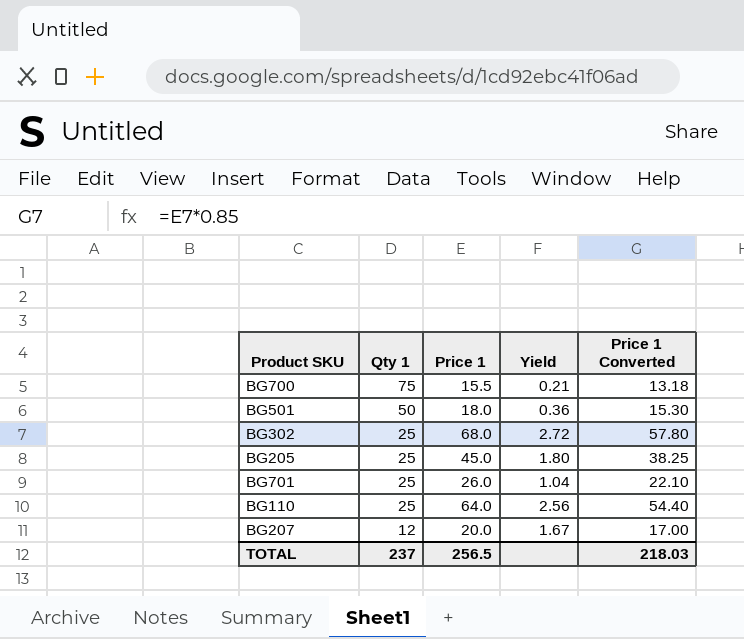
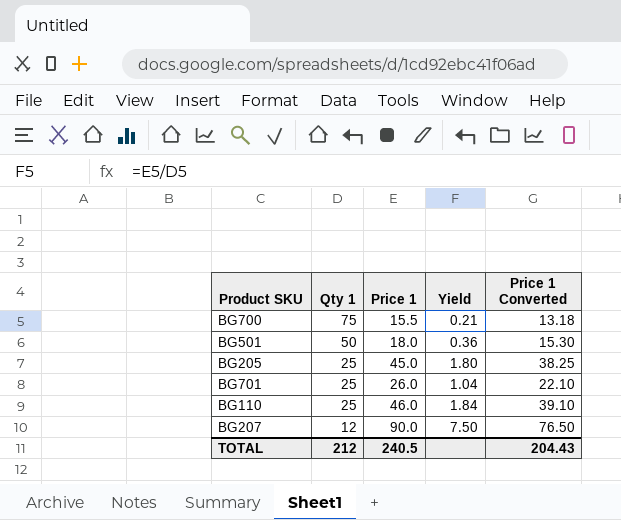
row BG302: 25 | 68.0 | 2.72 | 57.80 -> none
BG110 | Price 1: 64.0 -> 46.0
BG110 | Yield: 2.56 -> 1.84
BG110 | Price 1 Converted: 54.40 -> 39.10
BG207 | Price 1: 20.0 -> 90.0
BG207 | Yield: 1.67 -> 7.50
BG207 | Price 1 Converted: 17.00 -> 76.50
TOTAL | Qty 1: 237 -> 212
TOTAL | Price 1: 256.5 -> 240.5
TOTAL | Price 1 Converted: 218.03 -> 204.43

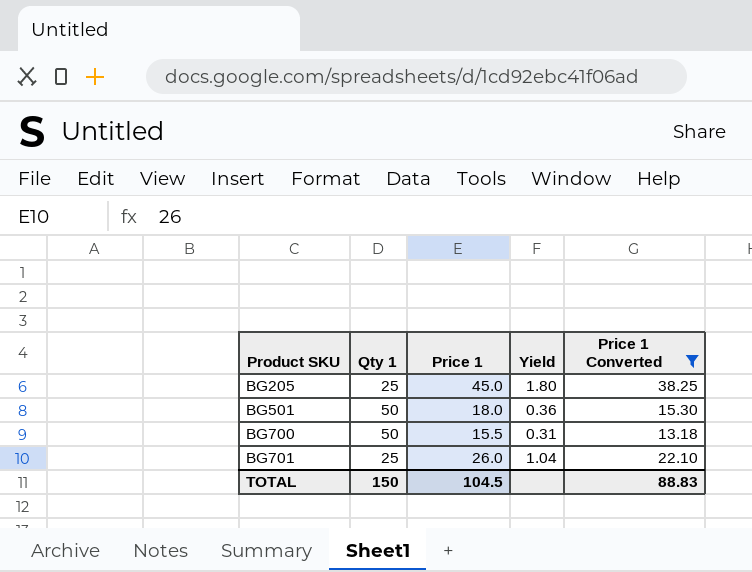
filter: none -> Price 1 Converted <= 38.25
row order: Qty 1 descending -> Product SKU ascending
BG700 | Qty 1: 75 -> 50
BG700 | Yield: 0.21 -> 0.31
TOTAL | Qty 1: 212 -> 150
TOTAL | Price 1: 240.5 -> 104.5
TOTAL | Price 1 Converted: 204.43 -> 88.83

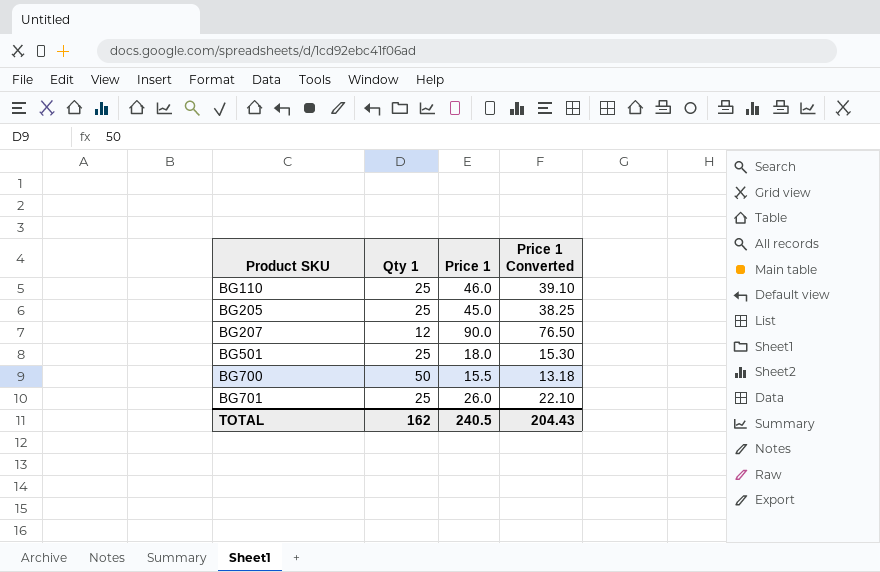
filter: Price 1 Converted <= 38.25 -> none
column Yield | formula: [Price 1] / [Qty 1] -> none
BG501 | Qty 1: 50 -> 25
TOTAL | Qty 1: 150 -> 162
TOTAL | Price 1: 104.5 -> 240.5
TOTAL | Price 1 Converted: 88.83 -> 204.43

